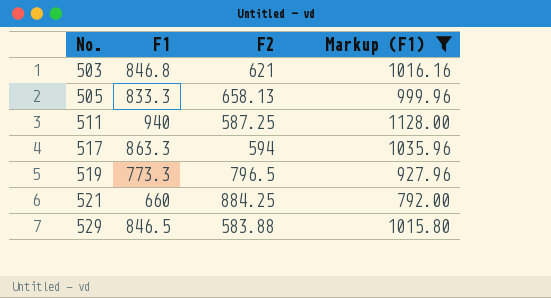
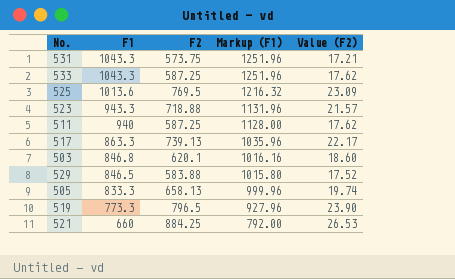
filter: Markup (F1) <= 1128.00 -> none
row order: No. ascending -> F1 descending
column Value (F2) | formula: none -> [F2] * 0.03
517 | F2: 594 -> 739.13
503 | F2: 621 -> 620.1

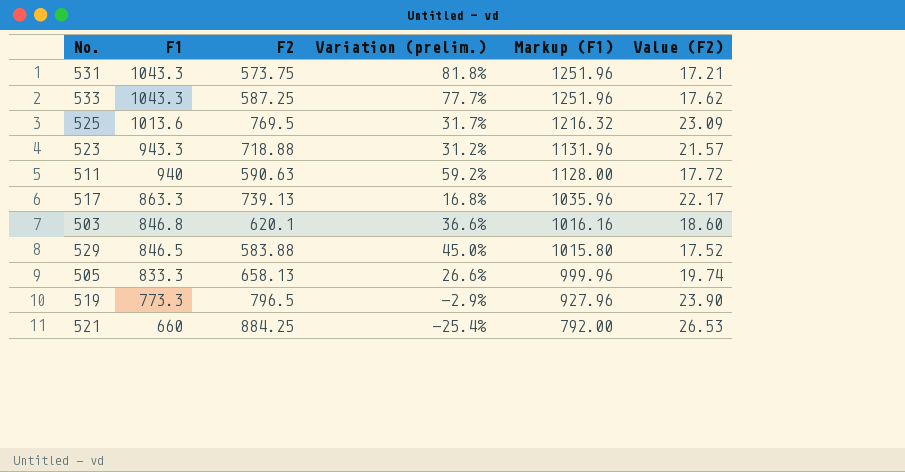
column Variation (prelim.) | formula: none -> ([F1] - [F2]) / [F2]
511 | F2: 587.25 -> 590.63
511 | Value (F2): 17.62 -> 17.72

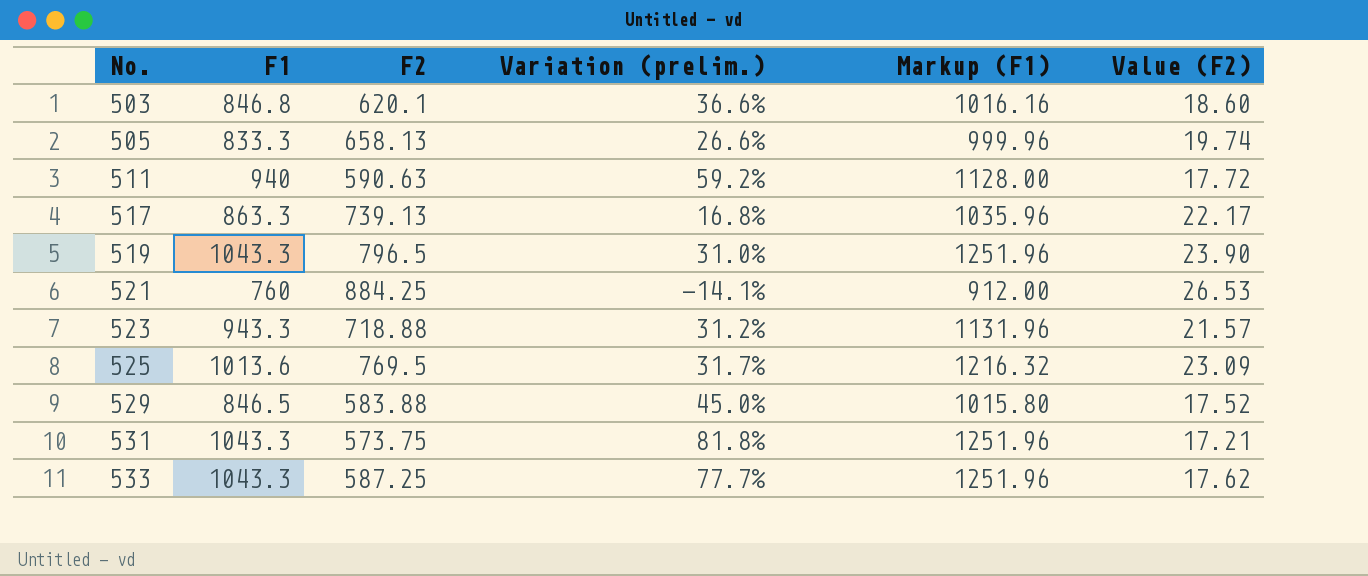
row order: F1 descending -> No. ascending
519 | F1: 773.3 -> 1043.3
519 | Variation (prelim.): -2.9% -> 31.0%
519 | Markup (F1): 927.96 -> 1251.96
521 | F1: 660 -> 760
521 | Variation (prelim.): -25.4% -> -14.1%
521 | Markup (F1): 792.00 -> 912.00

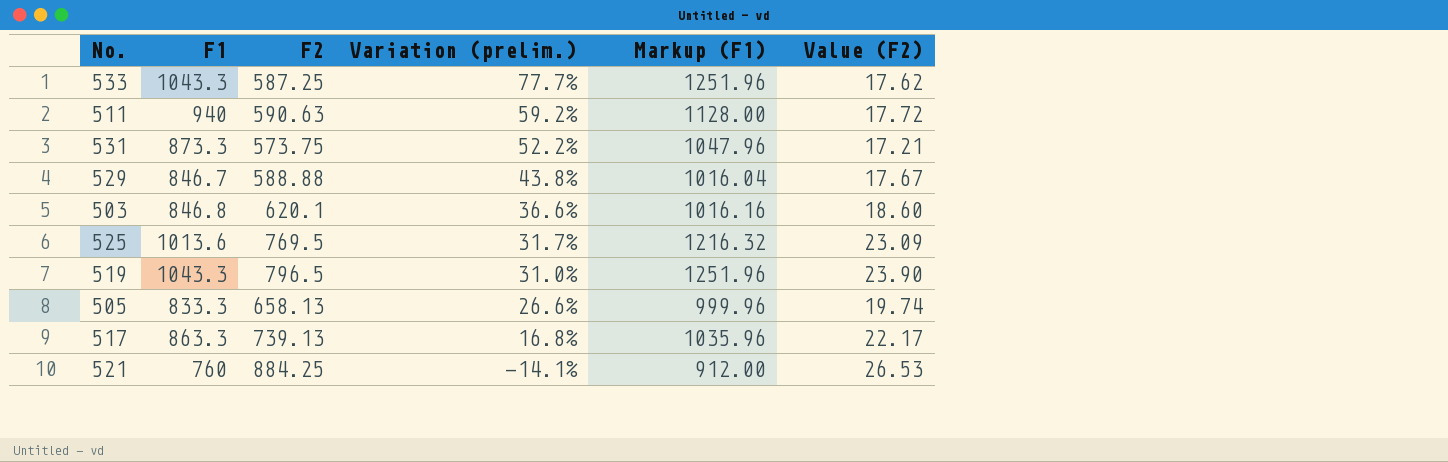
row order: No. ascending -> Variation (prelim.) descending
row 523: 943.3 | 718.88 | 31.2% | 1131.96 | 21.57 -> none
531 | F1: 1043.3 -> 873.3
531 | Variation (prelim.): 81.8% -> 52.2%
531 | Markup (F1): 1251.96 -> 1047.96
529 | F1: 846.5 -> 846.7
529 | F2: 583.88 -> 588.88
529 | Variation (prelim.): 45.0% -> 43.8%
529 | Markup (F1): 1015.80 -> 1016.04
529 | Value (F2): 17.52 -> 17.67

